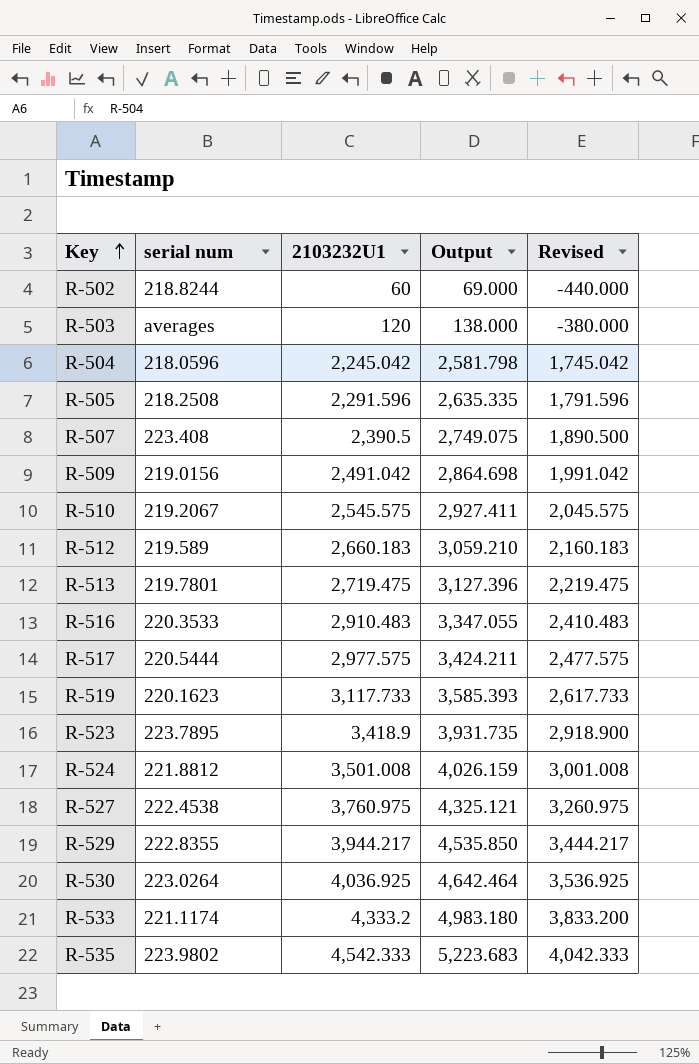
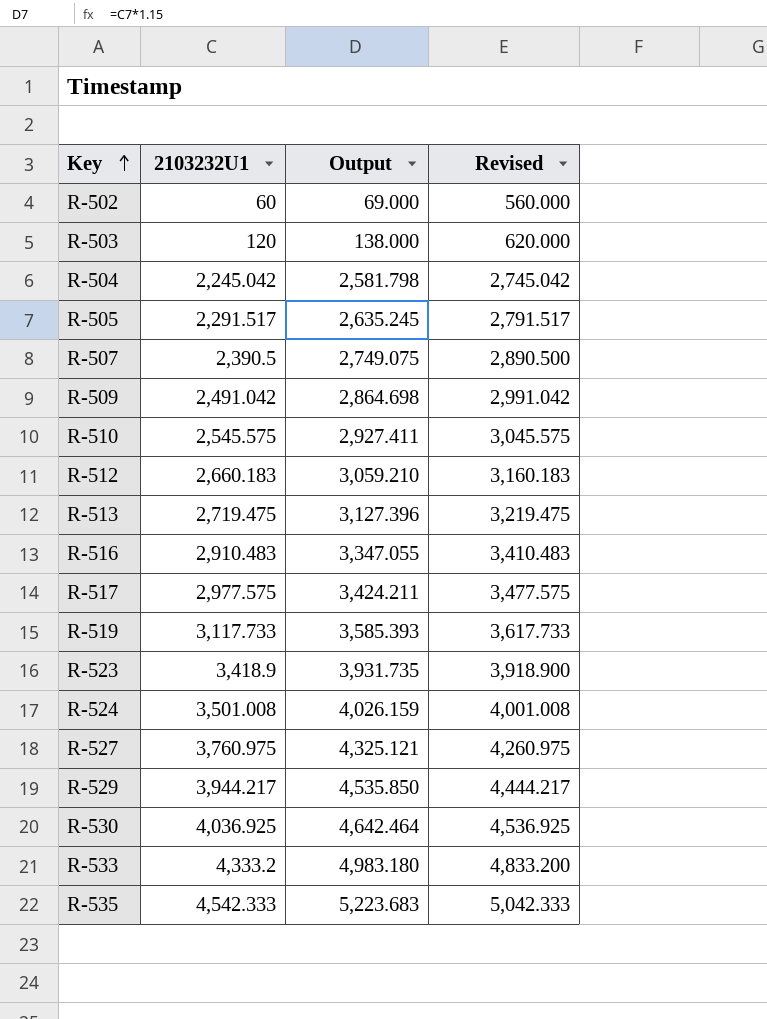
column serial num | position: 2 -> none
column Revised | formula: [2103232U1] - 500 -> [2103232U1] + 500
R-505 | 2103232U1: 2,291.596 -> 2,291.517
R-505 | Output: 2,635.335 -> 2,635.245

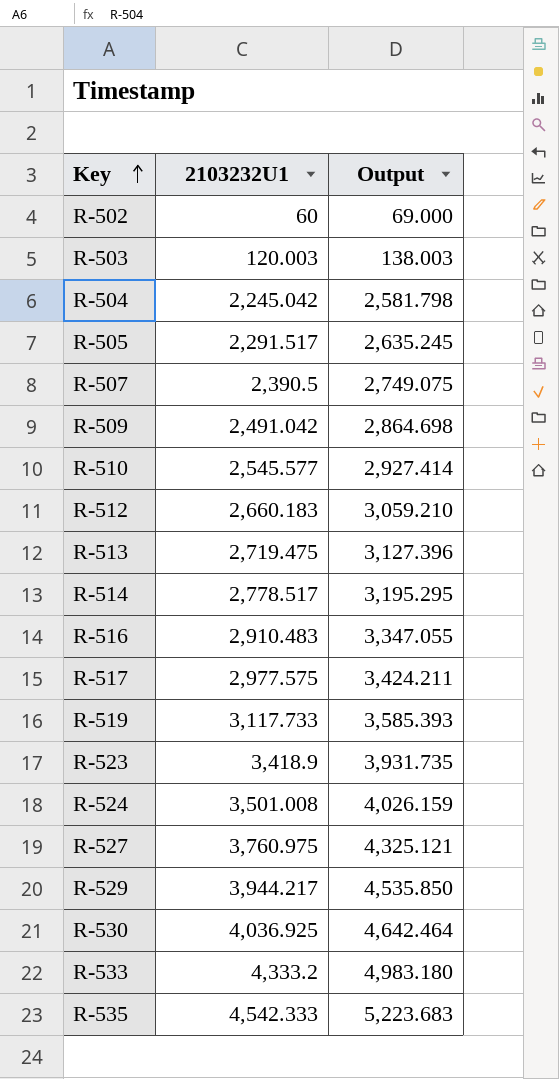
column Revised | formula: [2103232U1] + 500 -> none
R-503 | 2103232U1: 120 -> 120.003
R-503 | Output: 138.000 -> 138.003
R-510 | 2103232U1: 2,545.575 -> 2,545.577
R-510 | Output: 2,927.411 -> 2,927.414
row R-514: none -> 2,778.517 | 3,195.295

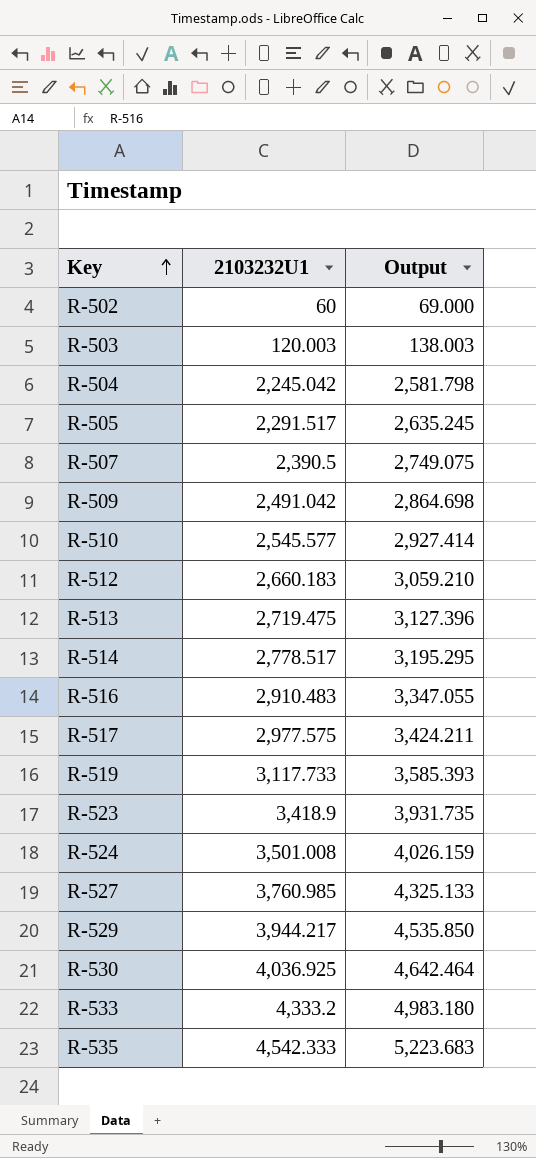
R-527 | 2103232U1: 3,760.975 -> 3,760.985
R-527 | Output: 4,325.121 -> 4,325.133

